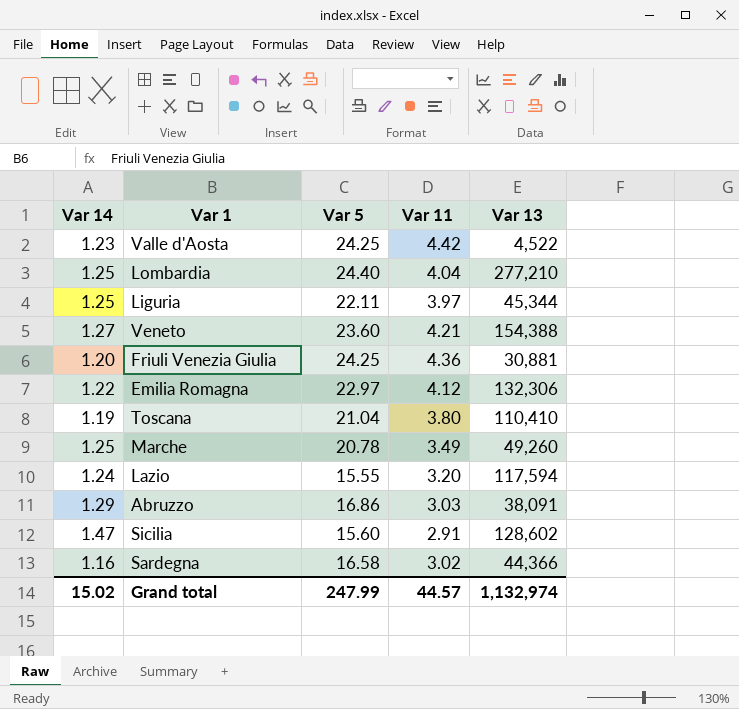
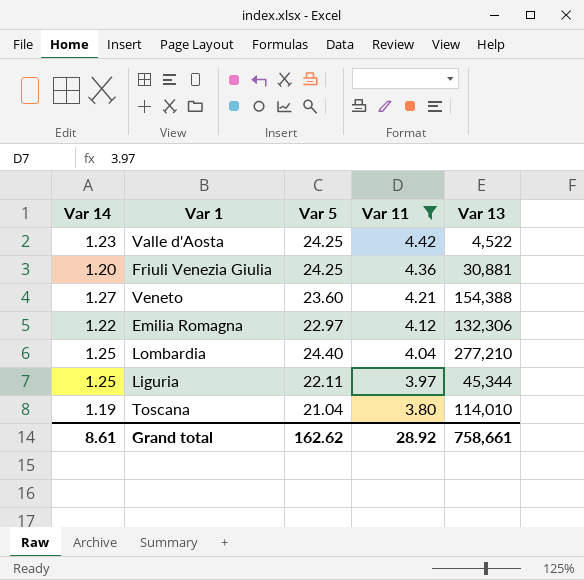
filter: none -> Var 11 >= 3.80
row order: none -> Var 11 descending
Toscana | Var 13: 110,410 -> 114,010
Grand total | Var 14: 15.02 -> 8.61
Grand total | Var 5: 247.99 -> 162.62
Grand total | Var 11: 44.57 -> 28.92
Grand total | Var 13: 1,132,974 -> 758,661

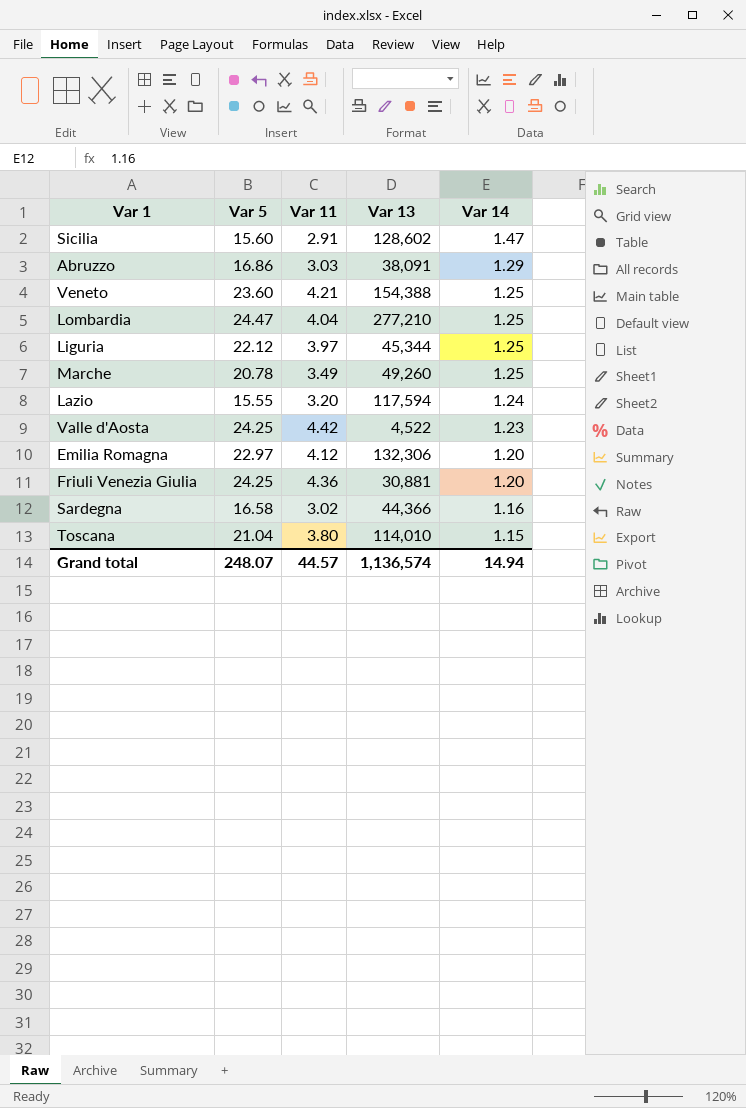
filter: Var 11 >= 3.80 -> none
row order: Var 11 descending -> Var 14 descending
column Var 14 | position: 1 -> 5
Veneto | Var 14: 1.27 -> 1.25
Lombardia | Var 5: 24.40 -> 24.47
Liguria | Var 5: 22.11 -> 22.12
Emilia Romagna | Var 14: 1.22 -> 1.20
Toscana | Var 14: 1.19 -> 1.15
Grand total | Var 5: 162.62 -> 248.07
Grand total | Var 11: 28.92 -> 44.57
Grand total | Var 13: 758,661 -> 1,136,574
Grand total | Var 14: 8.61 -> 14.94

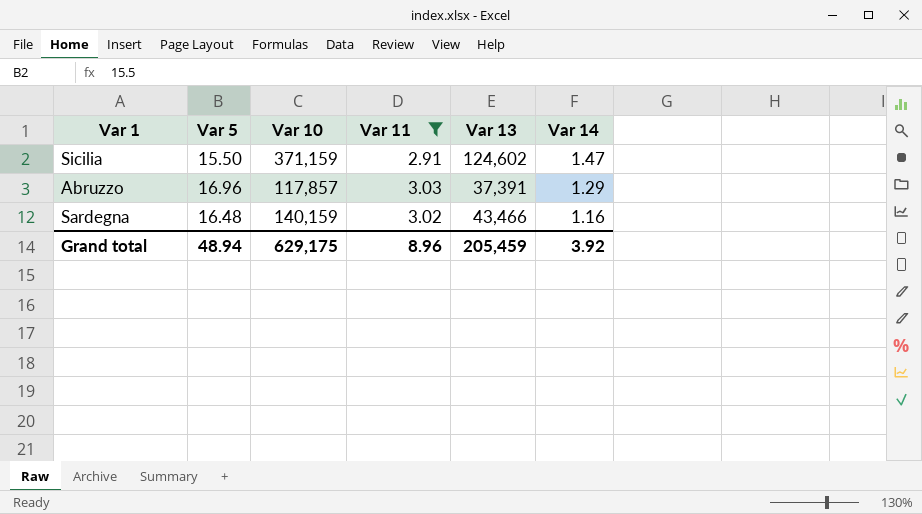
filter: none -> Var 11 <= 3.03
column Var 10 | position: none -> 3
Sicilia | Var 5: 15.60 -> 15.50
Sicilia | Var 13: 128,602 -> 124,602
Abruzzo | Var 5: 16.86 -> 16.96
Abruzzo | Var 13: 38,091 -> 37,391
Sardegna | Var 5: 16.58 -> 16.48
Sardegna | Var 13: 44,366 -> 43,466
Grand total | Var 5: 248.07 -> 48.94
Grand total | Var 11: 44.57 -> 8.96
Grand total | Var 13: 1,136,574 -> 205,459
Grand total | Var 14: 14.94 -> 3.92

